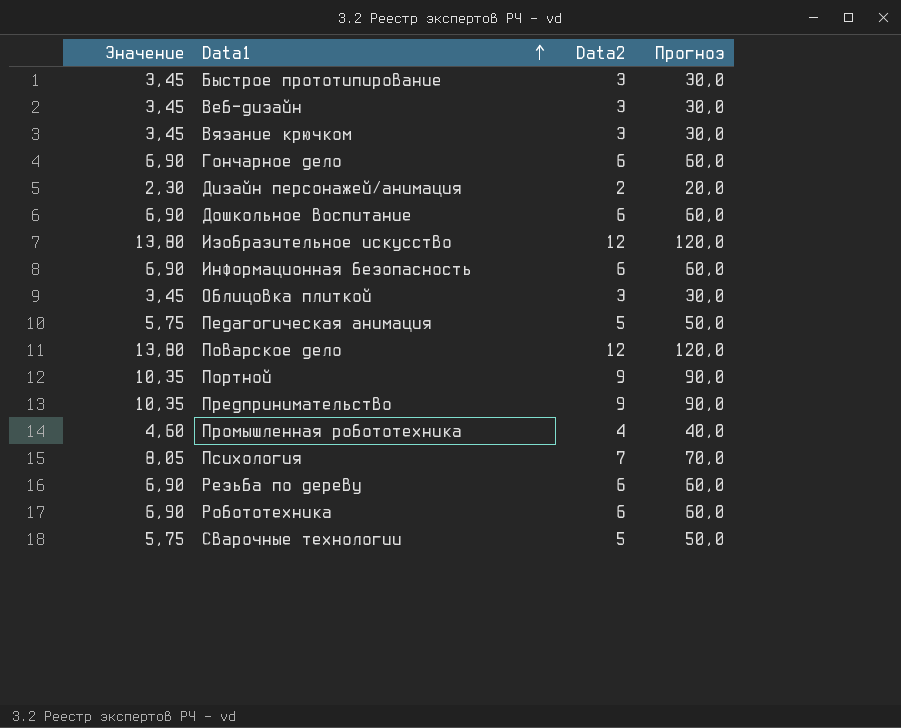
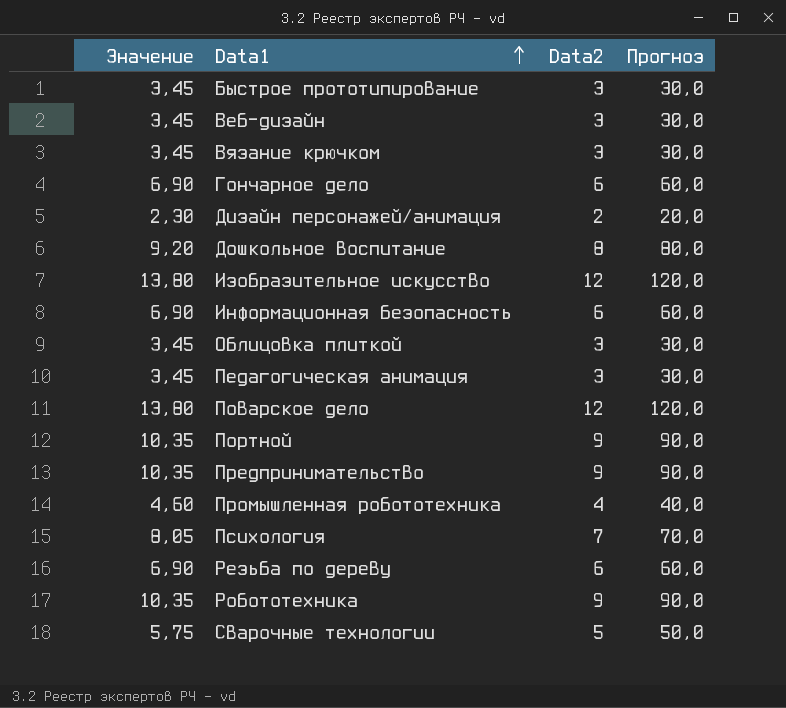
Дошкольное воспитание | Значение: 6,90 -> 9,20
Дошкольное воспитание | Data2: 6 -> 8
Дошкольное воспитание | Прогноз: 60,0 -> 80,0
Педагогическая анимация | Значение: 5,75 -> 3,45
Педагогическая анимация | Data2: 5 -> 3
Педагогическая анимация | Прогноз: 50,0 -> 30,0
Робототехника | Значение: 6,90 -> 10,35
Робототехника | Data2: 6 -> 9
Робототехника | Прогноз: 60,0 -> 90,0

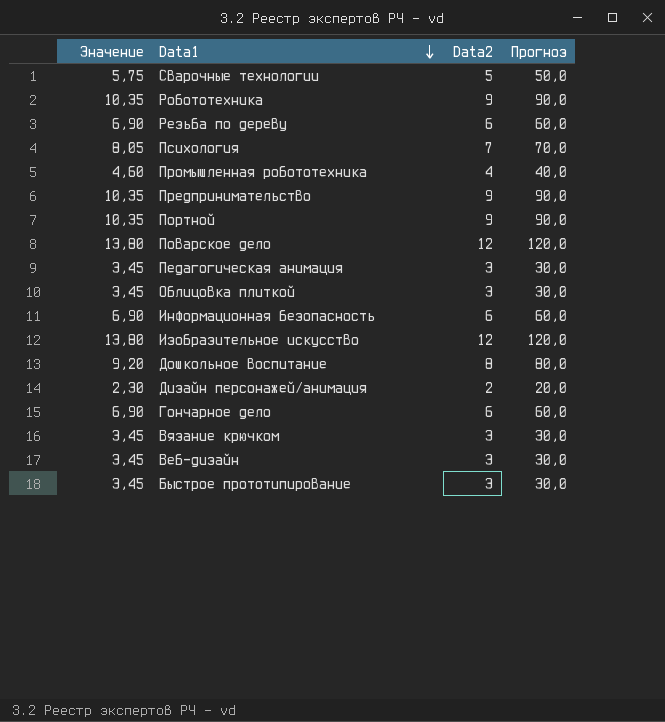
row order: Data1 ascending -> Data1 descending

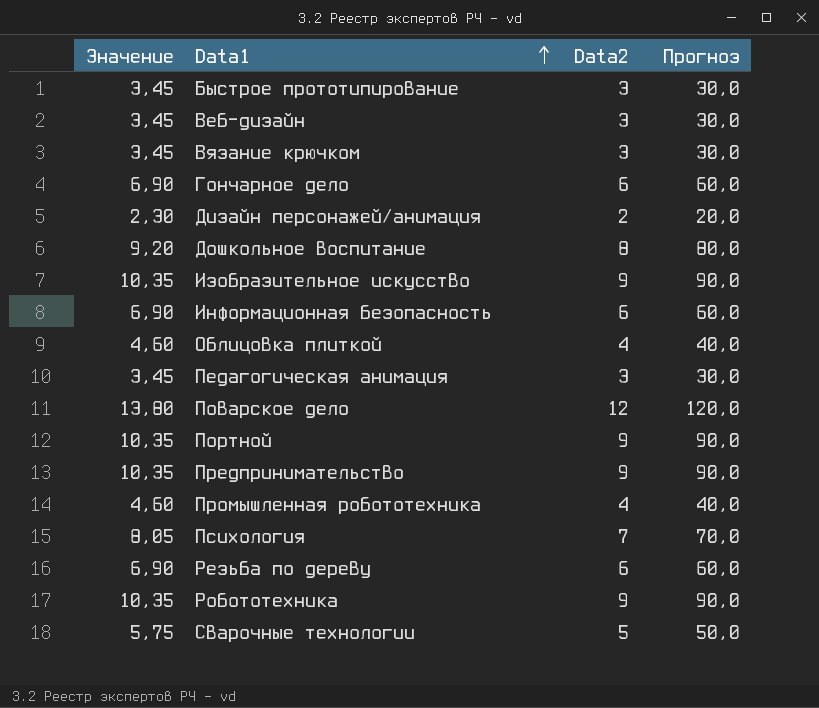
row order: Data1 descending -> Data1 ascending
Изобразительное искусство | Значение: 13,80 -> 10,35
Изобразительное искусство | Data2: 12 -> 9
Изобразительное искусство | Прогноз: 120,0 -> 90,0
Облицовка плиткой | Значение: 3,45 -> 4,60
Облицовка плиткой | Data2: 3 -> 4
Облицовка плиткой | Прогноз: 30,0 -> 40,0

